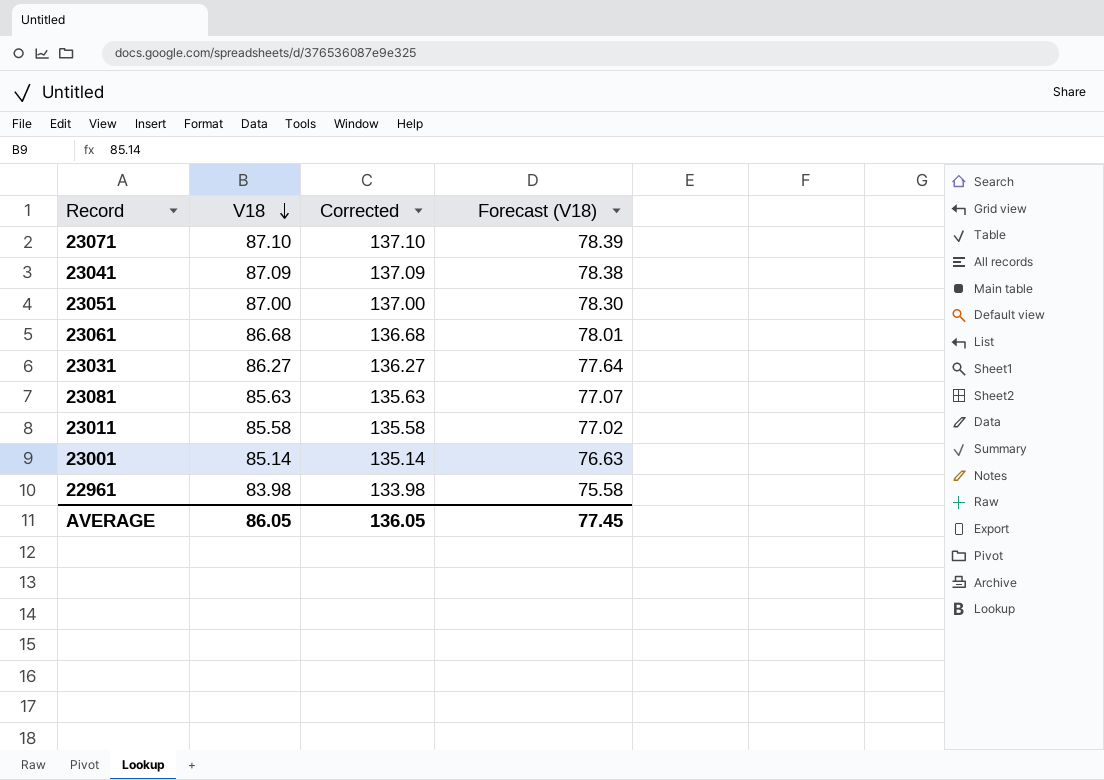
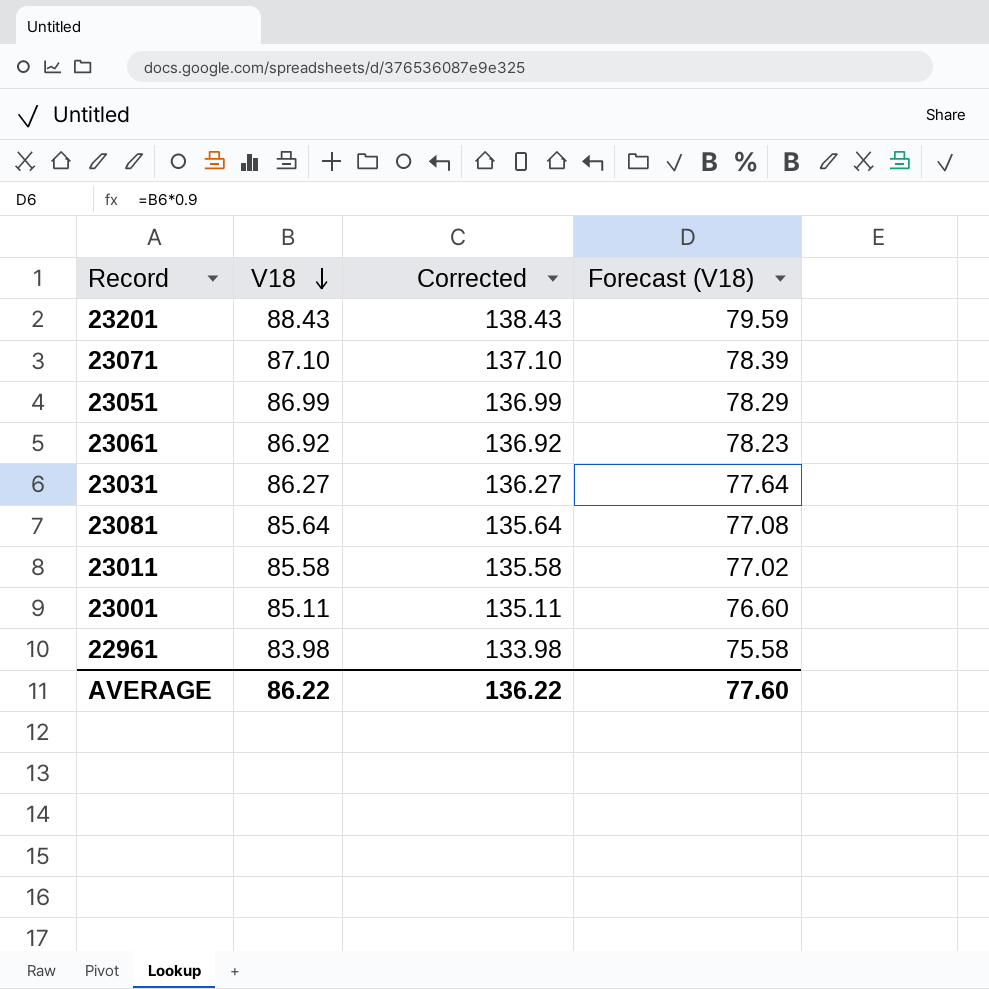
row 23041: 87.09 | 137.09 | 78.38 -> none
row 23201: none -> 88.43 | 138.43 | 79.59
23051 | V18: 87.00 -> 86.99
23051 | Corrected: 137.00 -> 136.99
23051 | Forecast (V18): 78.30 -> 78.29
23061 | V18: 86.68 -> 86.92
23061 | Corrected: 136.68 -> 136.92
23061 | Forecast (V18): 78.01 -> 78.23
23081 | V18: 85.63 -> 85.64
23081 | Corrected: 135.63 -> 135.64
23081 | Forecast (V18): 77.07 -> 77.08
23001 | V18: 85.14 -> 85.11
23001 | Corrected: 135.14 -> 135.11
23001 | Forecast (V18): 76.63 -> 76.60
AVERAGE | V18: 86.05 -> 86.22
AVERAGE | Corrected: 136.05 -> 136.22
AVERAGE | Forecast (V18): 77.45 -> 77.60

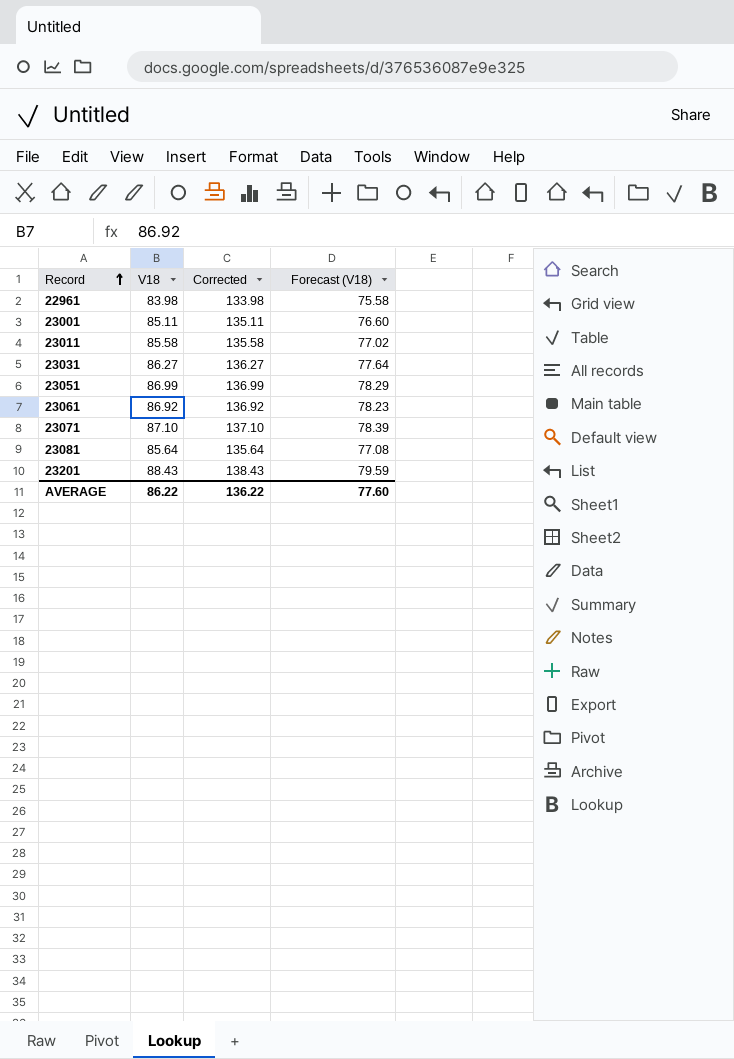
row order: V18 descending -> Record ascending

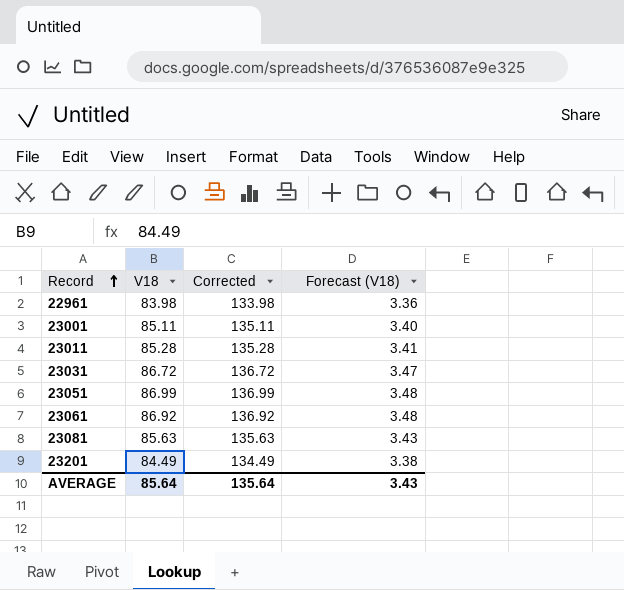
column Forecast (V18) | formula: [V18] * 0.9 -> [V18] * 0.04
row 23071: 87.10 | 137.10 | 78.39 -> none
23011 | V18: 85.58 -> 85.28
23011 | Corrected: 135.58 -> 135.28
23031 | V18: 86.27 -> 86.72
23031 | Corrected: 136.27 -> 136.72
23081 | V18: 85.64 -> 85.63
23081 | Corrected: 135.64 -> 135.63
23201 | V18: 88.43 -> 84.49
23201 | Corrected: 138.43 -> 134.49
AVERAGE | V18: 86.22 -> 85.64
AVERAGE | Corrected: 136.22 -> 135.64
AVERAGE | Forecast (V18): 77.60 -> 3.43

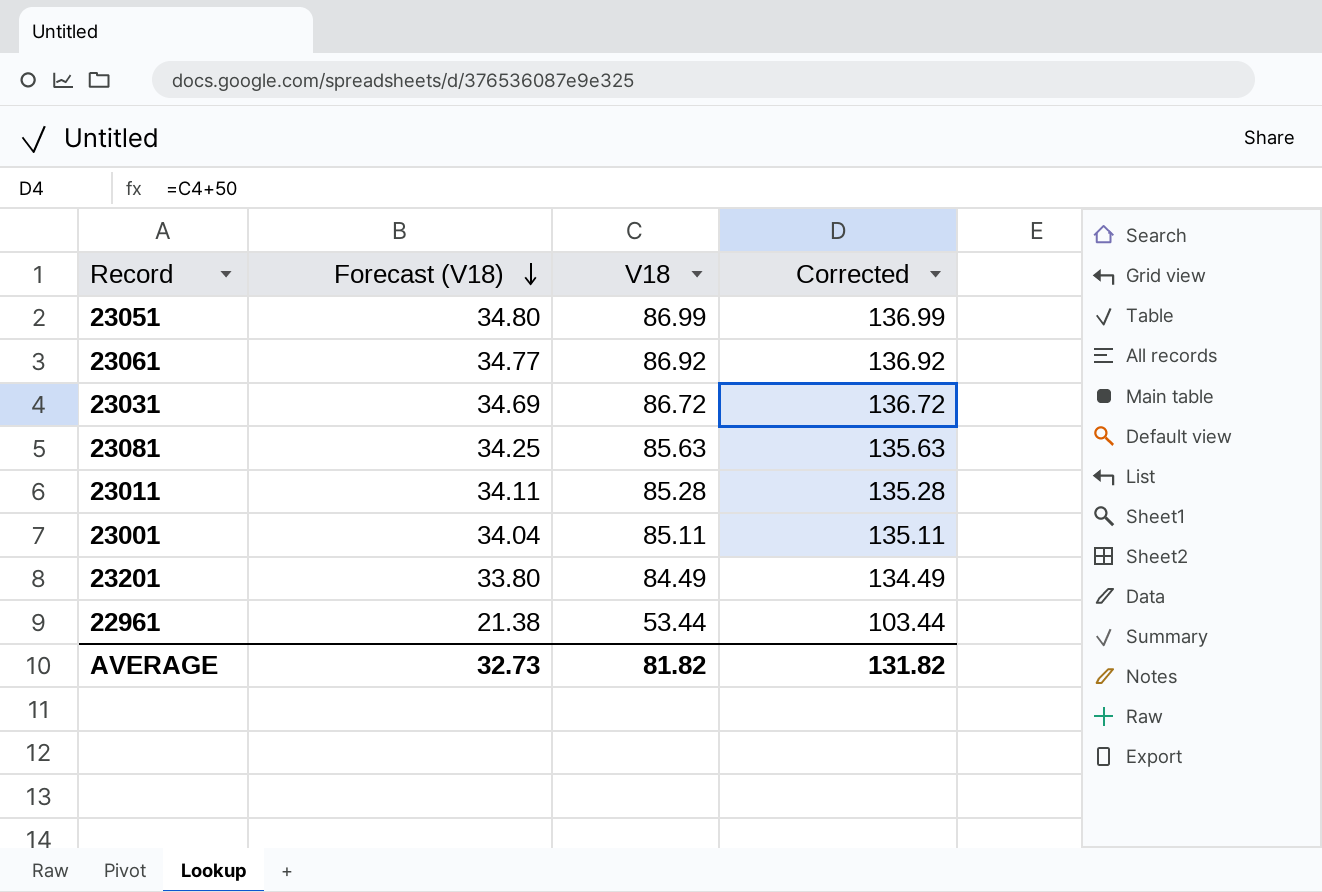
row order: Record ascending -> Forecast (V18) descending
column Forecast (V18) | formula: [V18] * 0.04 -> [V18] * 0.4
column Forecast (V18) | position: 4 -> 2
22961 | V18: 83.98 -> 53.44
22961 | Corrected: 133.98 -> 103.44
AVERAGE | Forecast (V18): 3.43 -> 32.73
AVERAGE | V18: 85.64 -> 81.82
AVERAGE | Corrected: 135.64 -> 131.82

